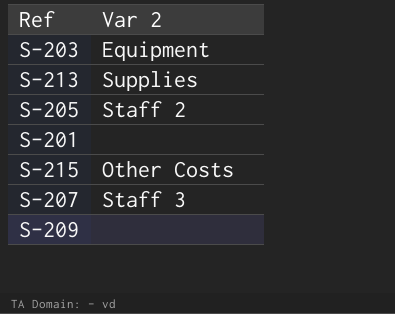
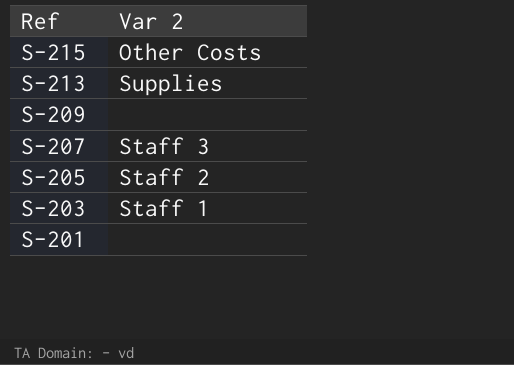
row order: none -> Ref descending
S-203 | Var 2: Equipment -> Staff 1

